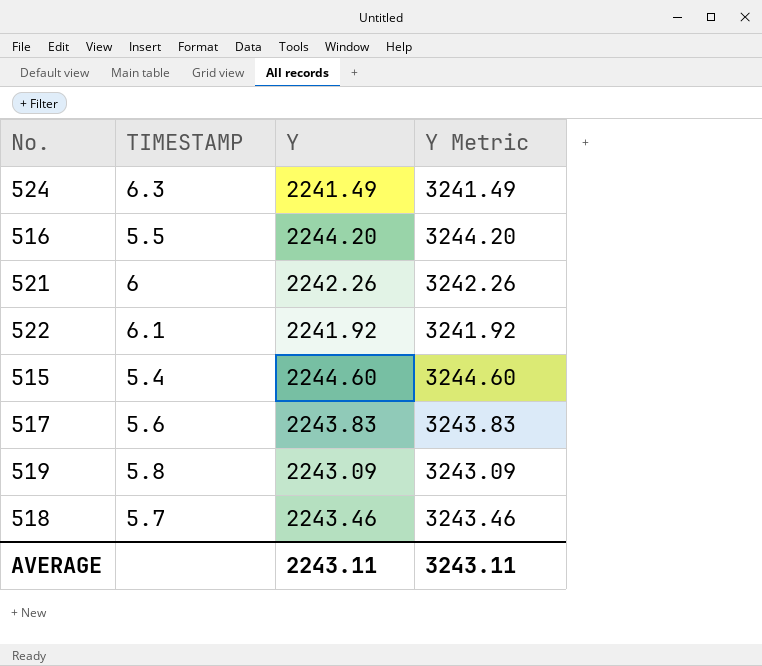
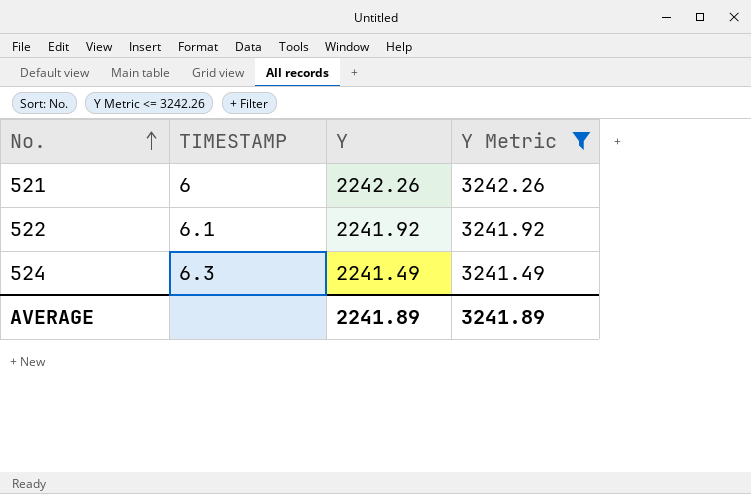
filter: none -> Y Metric <= 3242.26
row order: none -> No. ascending
AVERAGE | Y: 2243.11 -> 2241.89
AVERAGE | Y Metric: 3243.11 -> 3241.89

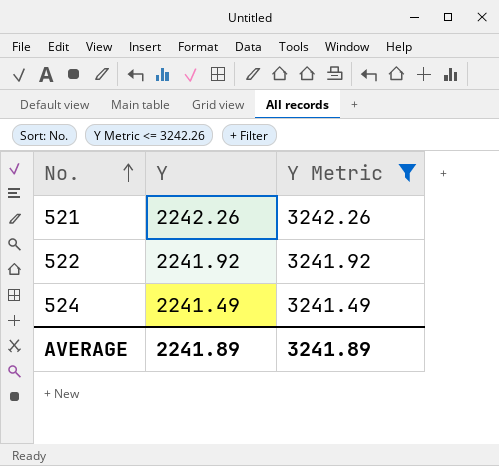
column TIMESTAMP | position: 2 -> none

